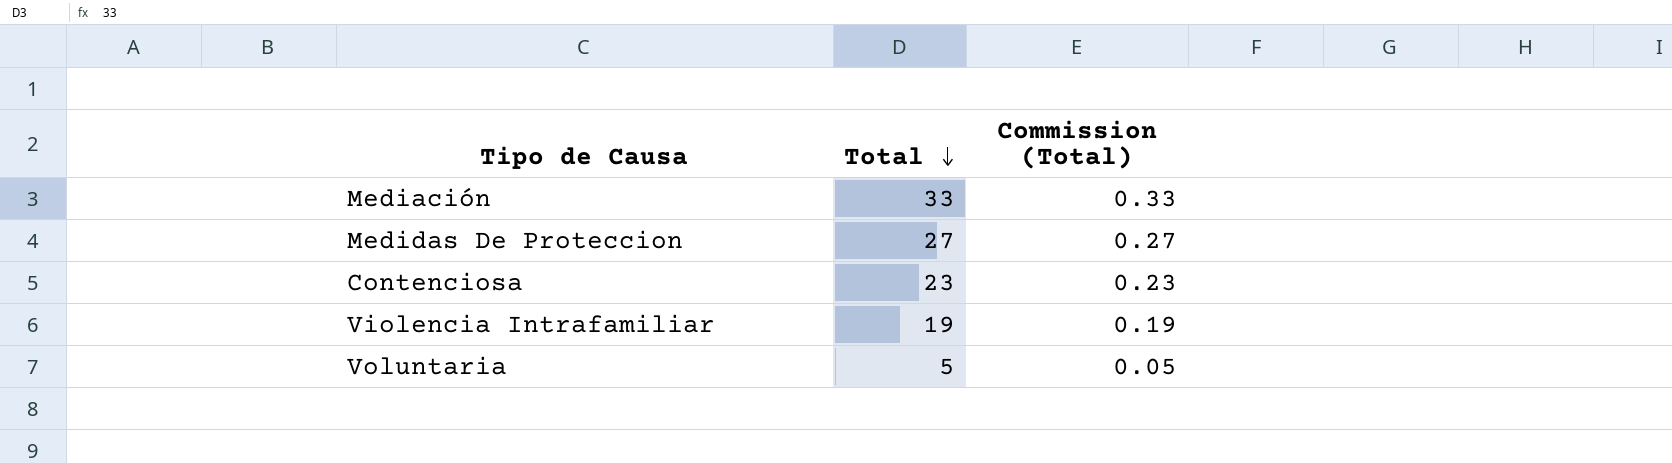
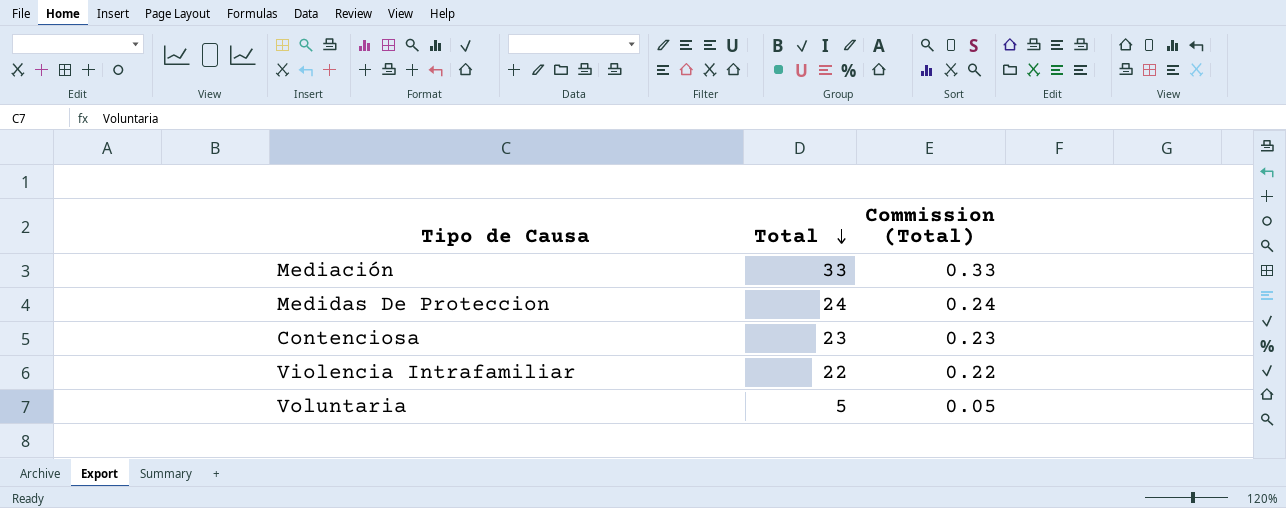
Medidas De Proteccion | Total: 27 -> 24
Medidas De Proteccion | Commission (Total): 0.27 -> 0.24
Violencia Intrafamiliar | Total: 19 -> 22
Violencia Intrafamiliar | Commission (Total): 0.19 -> 0.22

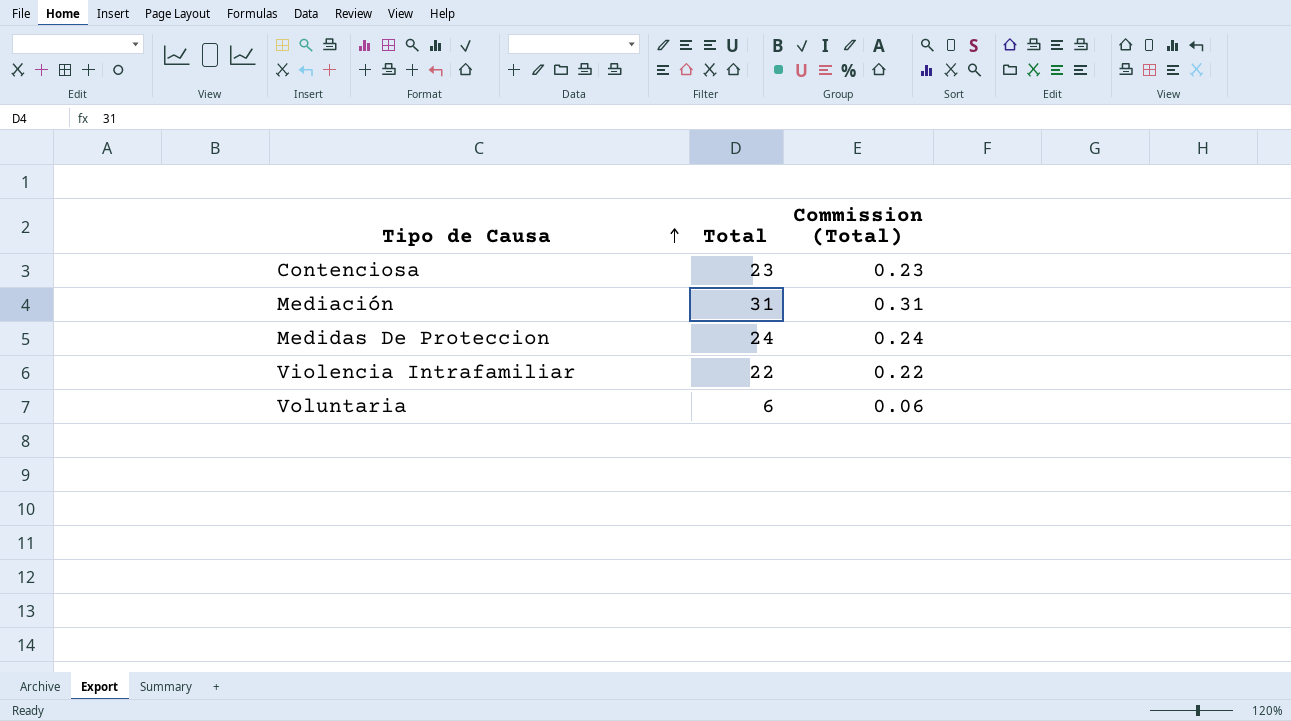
row order: Total descending -> Tipo de Causa ascending
Mediación | Total: 33 -> 31
Mediación | Commission (Total): 0.33 -> 0.31
Voluntaria | Total: 5 -> 6
Voluntaria | Commission (Total): 0.05 -> 0.06

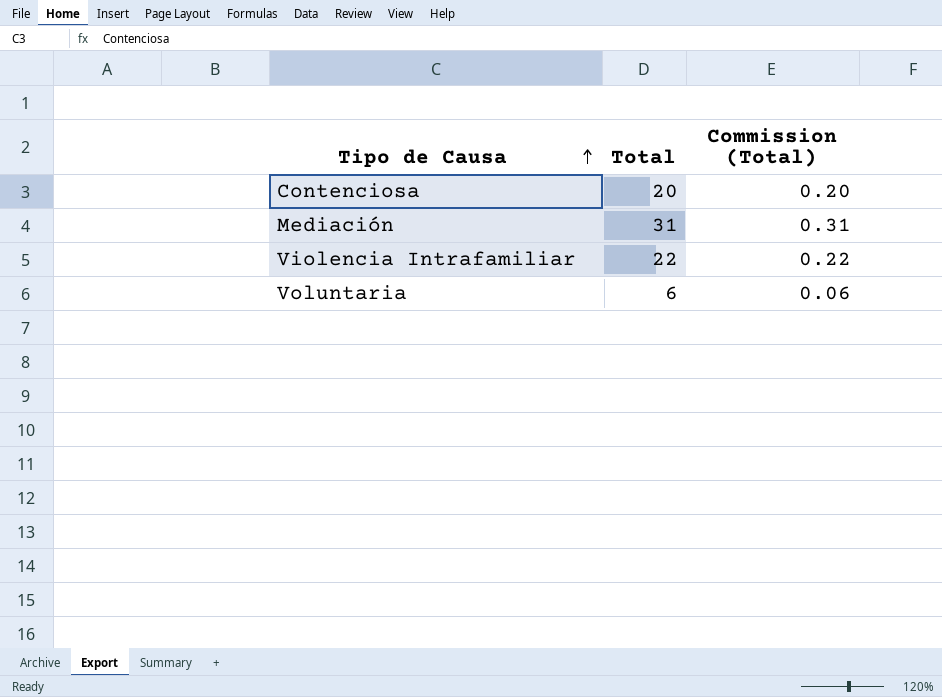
row Medidas De Proteccion: 24 | 0.24 -> none
Contenciosa | Total: 23 -> 20
Contenciosa | Commission (Total): 0.23 -> 0.20

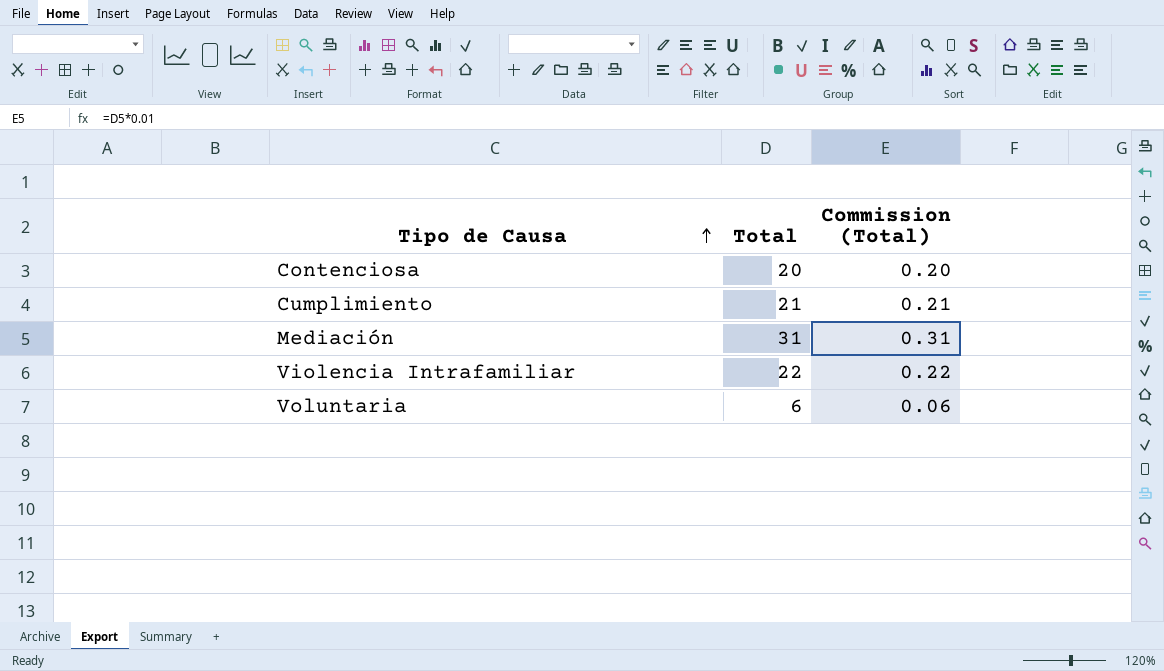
row Cumplimiento: none -> 21 | 0.21

